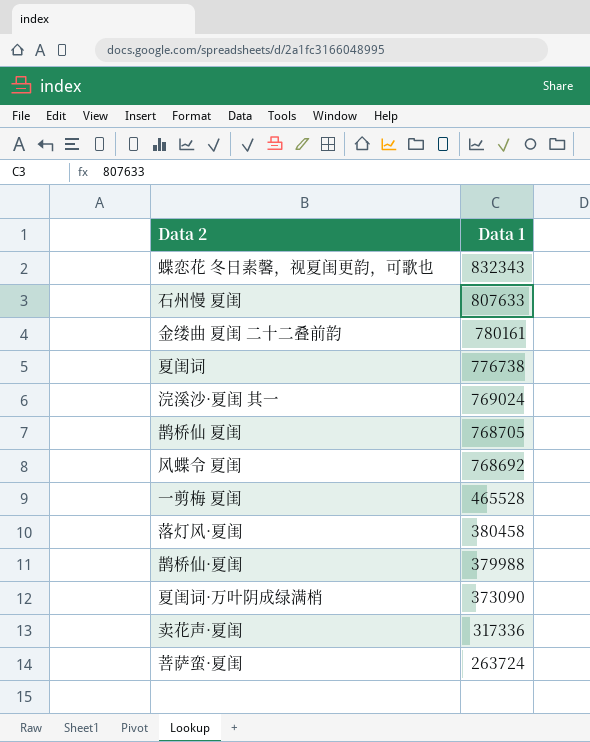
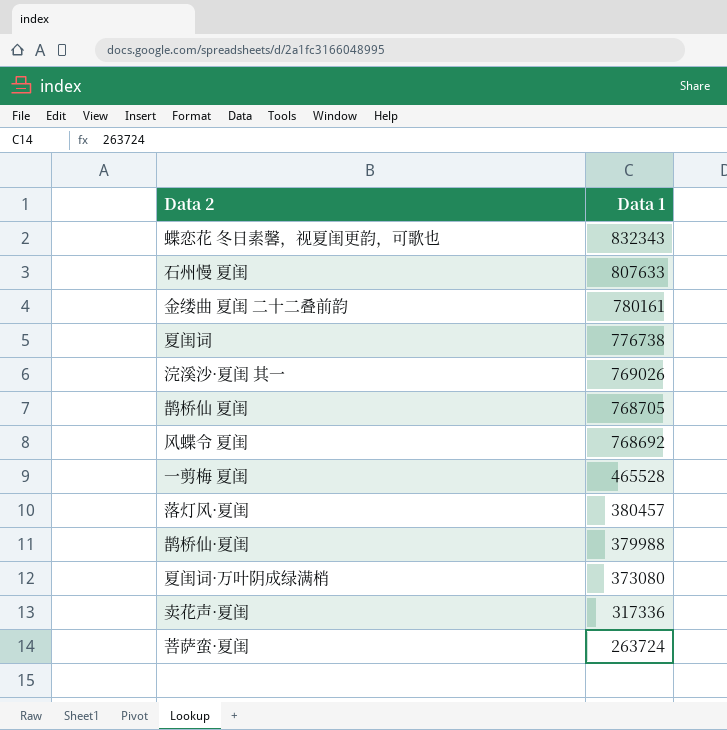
浣溪沙·夏闺 其一 | Data 1: 769024 -> 769026
落灯风·夏闺 | Data 1: 380458 -> 380457
夏闺词·万叶阴成绿满梢 | Data 1: 373090 -> 373080

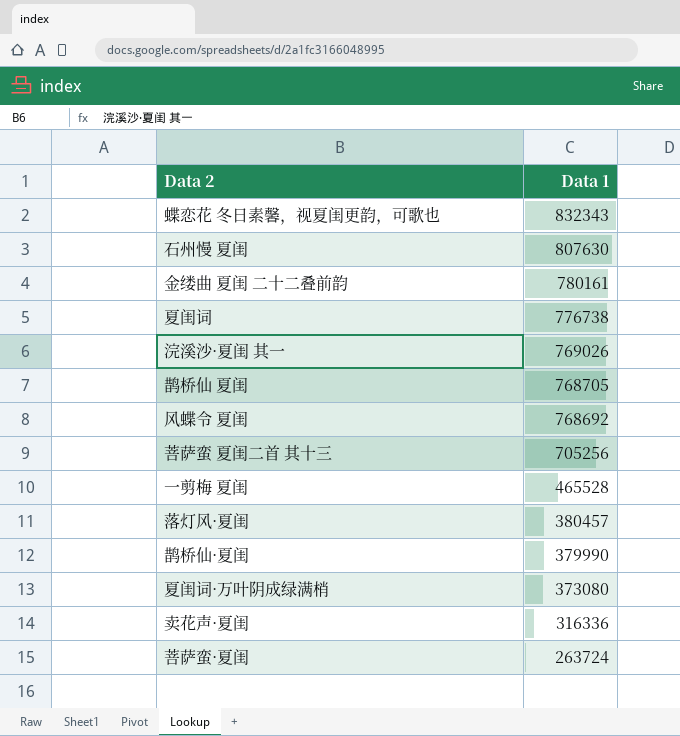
石州慢 夏闺 | Data 1: 807633 -> 807630
row 菩萨蛮 夏闺二首 其十三: none -> 705256
鹊桥仙·夏闺 | Data 1: 379988 -> 379990
卖花声·夏闺 | Data 1: 317336 -> 316336

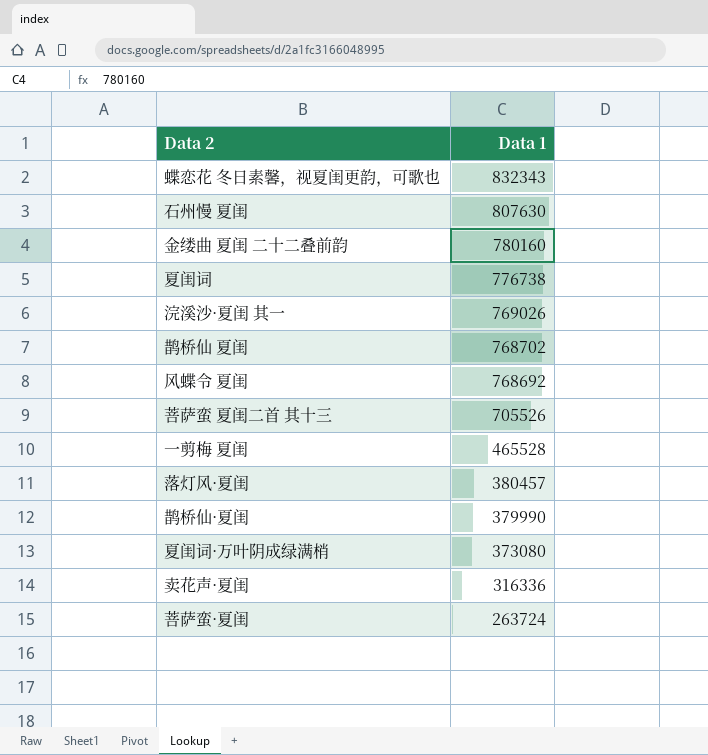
金缕曲 夏闺 二十二叠前韵 | Data 1: 780161 -> 780160
鹊桥仙 夏闺 | Data 1: 768705 -> 768702
菩萨蛮 夏闺二首 其十三 | Data 1: 705256 -> 705526

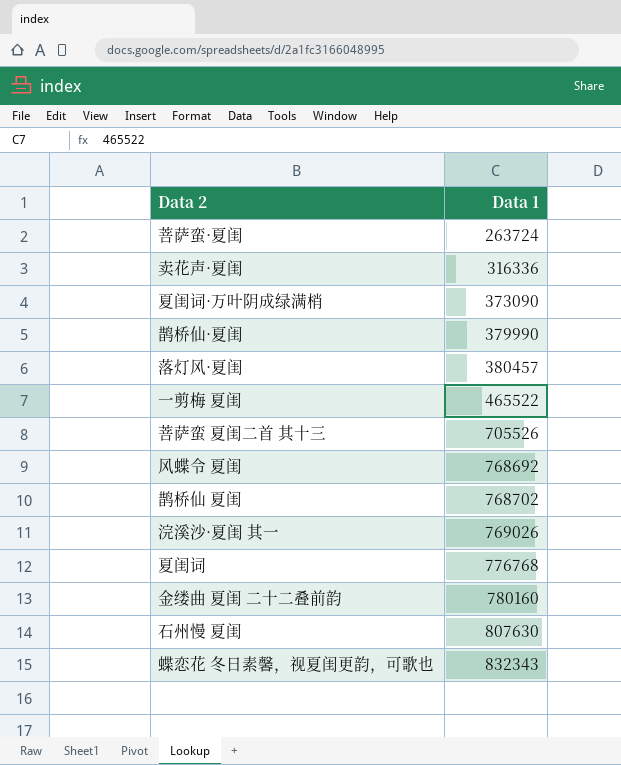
row order: Data 1 descending -> Data 1 ascending
夏闺词·万叶阴成绿满梢 | Data 1: 373080 -> 373090
一剪梅 夏闺 | Data 1: 465528 -> 465522
夏闺词 | Data 1: 776738 -> 776768

